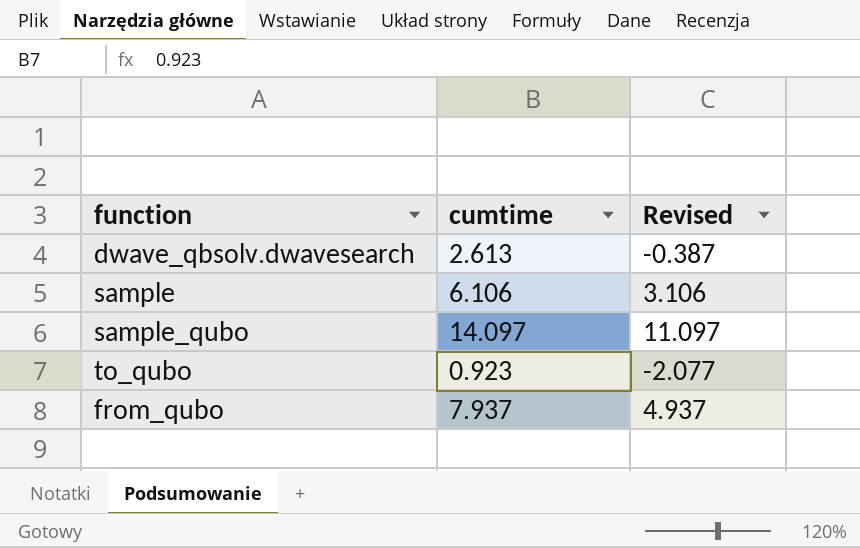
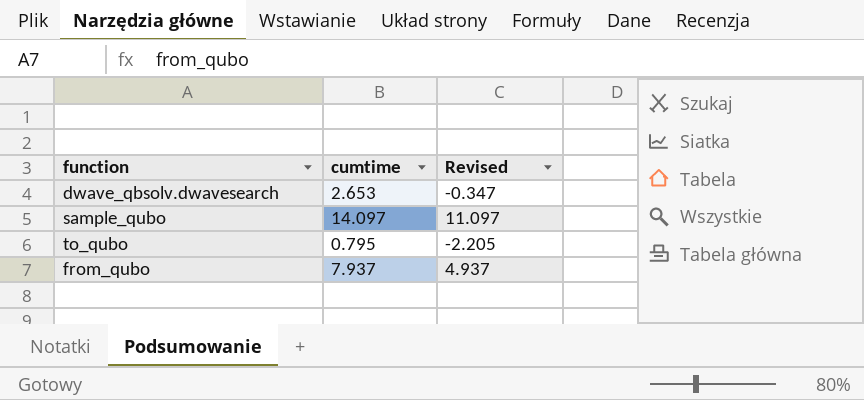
row sample: 6.106 | 3.106 -> none
dwave_qbsolv.dwavesearch | cumtime: 2.613 -> 2.653
dwave_qbsolv.dwavesearch | Revised: -0.387 -> -0.347
to_qubo | cumtime: 0.923 -> 0.795
to_qubo | Revised: -2.077 -> -2.205

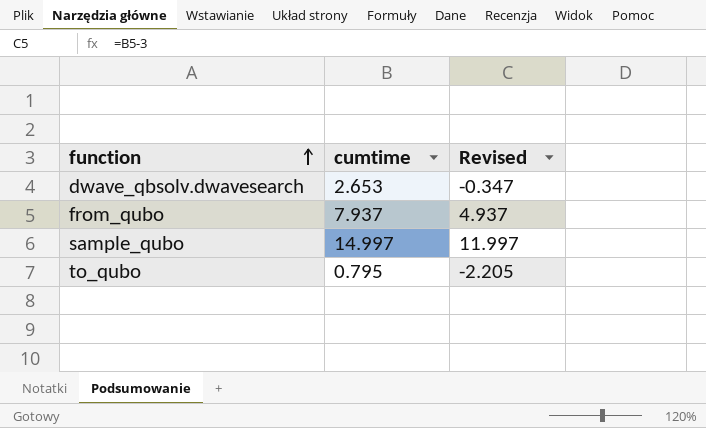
row order: none -> function ascending
sample_qubo | cumtime: 14.097 -> 14.997
sample_qubo | Revised: 11.097 -> 11.997

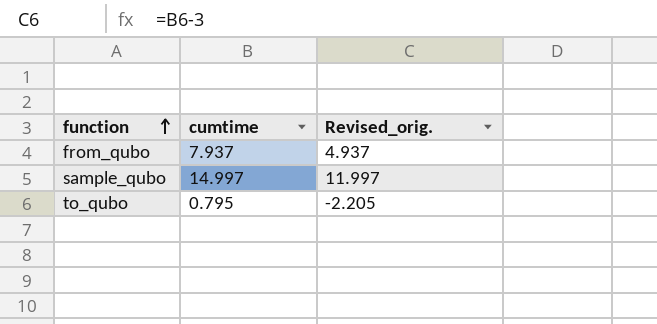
column name: Revised -> Revised_orig.
row dwave_qbsolv.dwavesearch: 2.653 | -0.347 -> none

